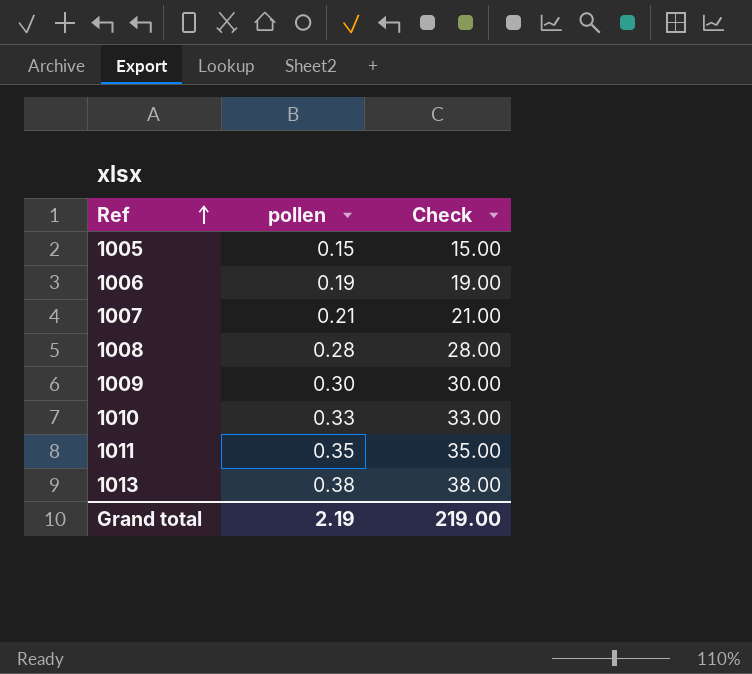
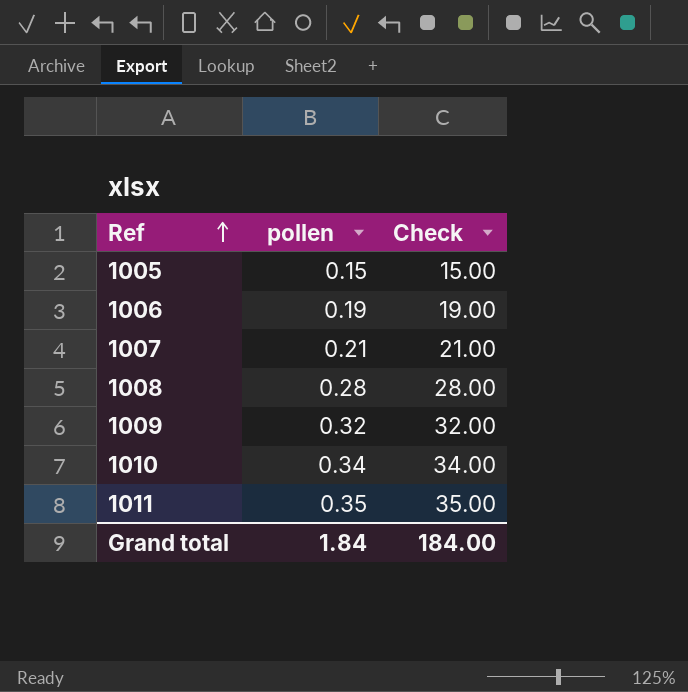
row 1013: 0.38 | 38.00 -> none
1009 | pollen: 0.30 -> 0.32
1009 | Check: 30.00 -> 32.00
1010 | pollen: 0.33 -> 0.34
1010 | Check: 33.00 -> 34.00
Grand total | pollen: 2.19 -> 1.84
Grand total | Check: 219.00 -> 184.00

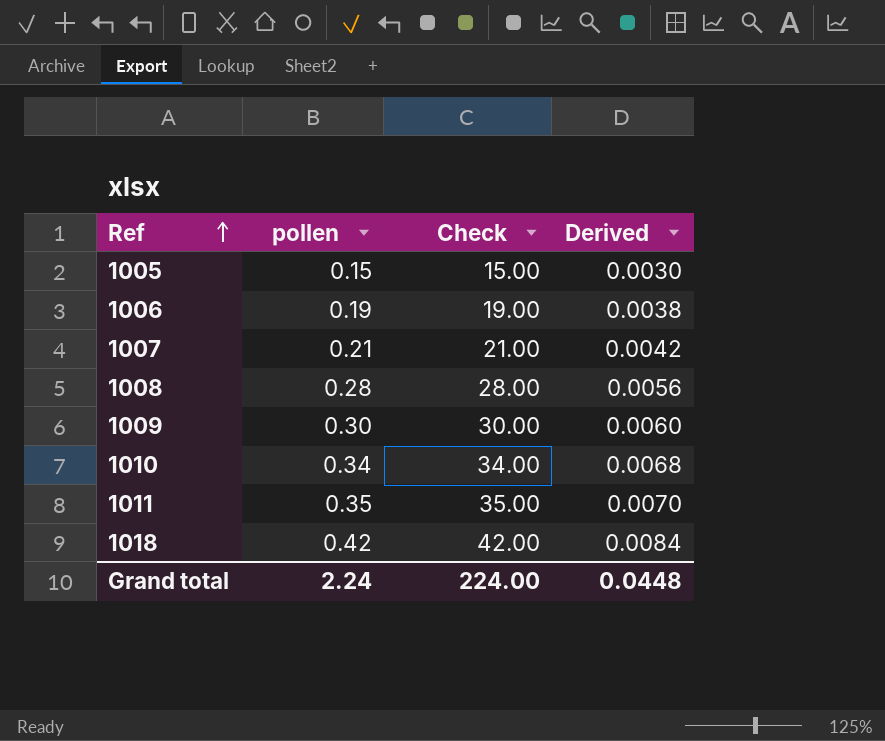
column Derived | formula: none -> [pollen] * 0.02
1009 | pollen: 0.32 -> 0.30
1009 | Check: 32.00 -> 30.00
row 1018: none -> 0.42 | 42.00 | 0.0084
Grand total | pollen: 1.84 -> 2.24
Grand total | Check: 184.00 -> 224.00

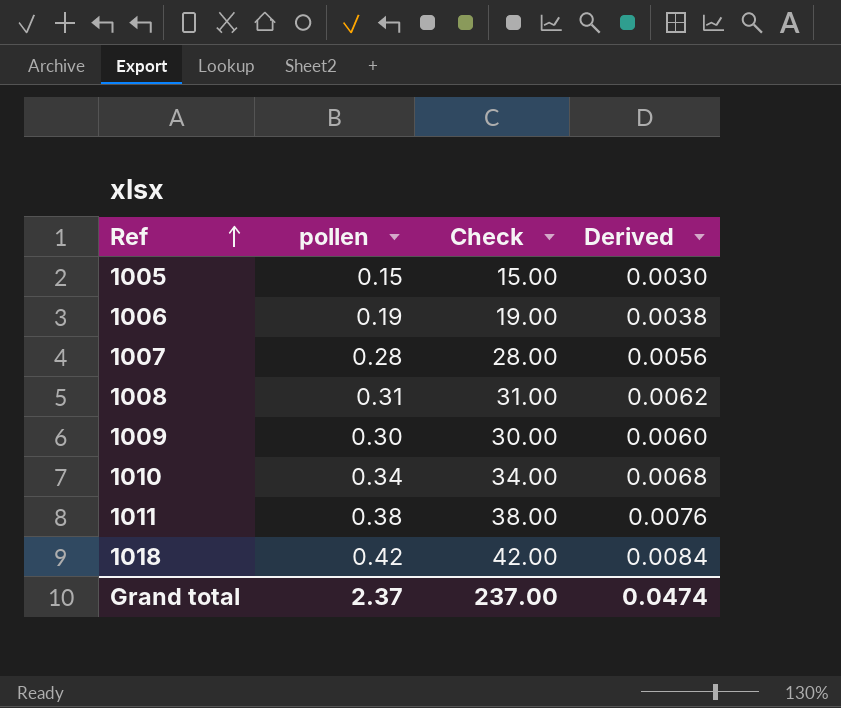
1007 | pollen: 0.21 -> 0.28
1007 | Check: 21.00 -> 28.00
1007 | Derived: 0.0042 -> 0.0056
1008 | pollen: 0.28 -> 0.31
1008 | Check: 28.00 -> 31.00
1008 | Derived: 0.0056 -> 0.0062
1011 | pollen: 0.35 -> 0.38
1011 | Check: 35.00 -> 38.00
1011 | Derived: 0.0070 -> 0.0076
Grand total | pollen: 2.24 -> 2.37
Grand total | Check: 224.00 -> 237.00
Grand total | Derived: 0.0448 -> 0.0474

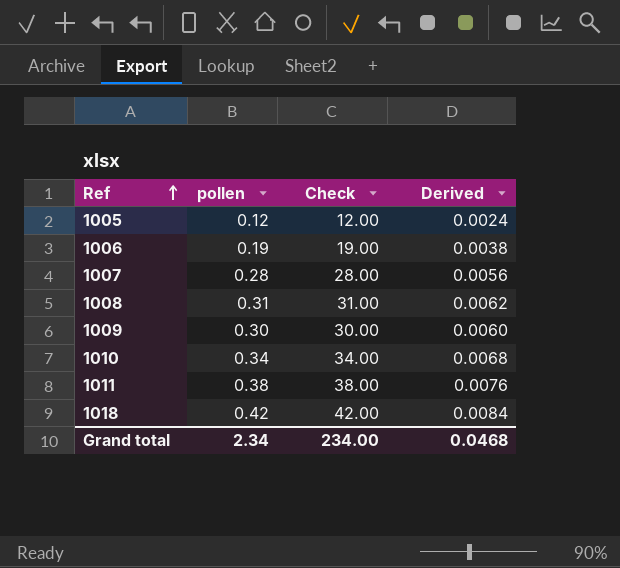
1005 | pollen: 0.15 -> 0.12
1005 | Check: 15.00 -> 12.00
1005 | Derived: 0.0030 -> 0.0024
Grand total | pollen: 2.37 -> 2.34
Grand total | Check: 237.00 -> 234.00
Grand total | Derived: 0.0474 -> 0.0468

